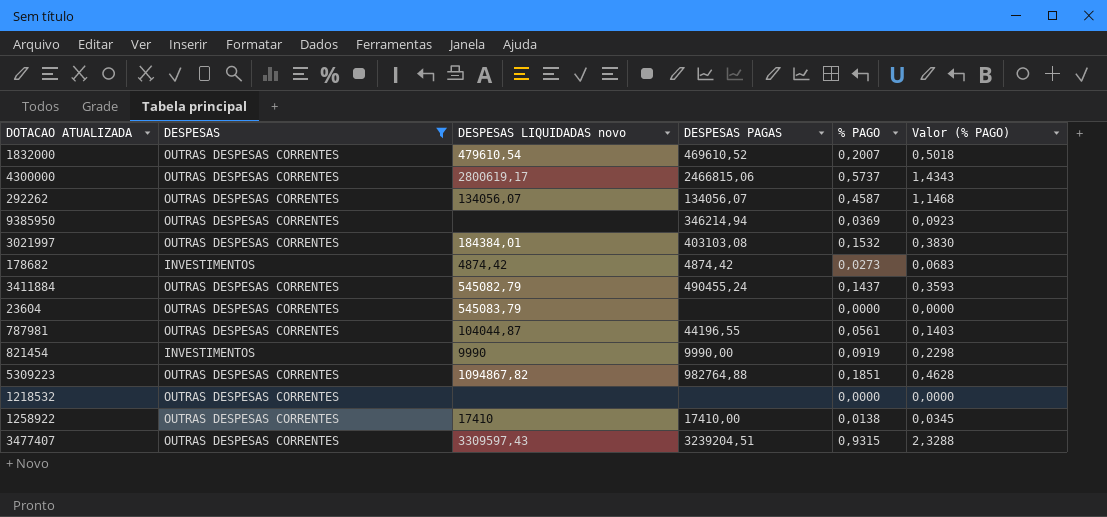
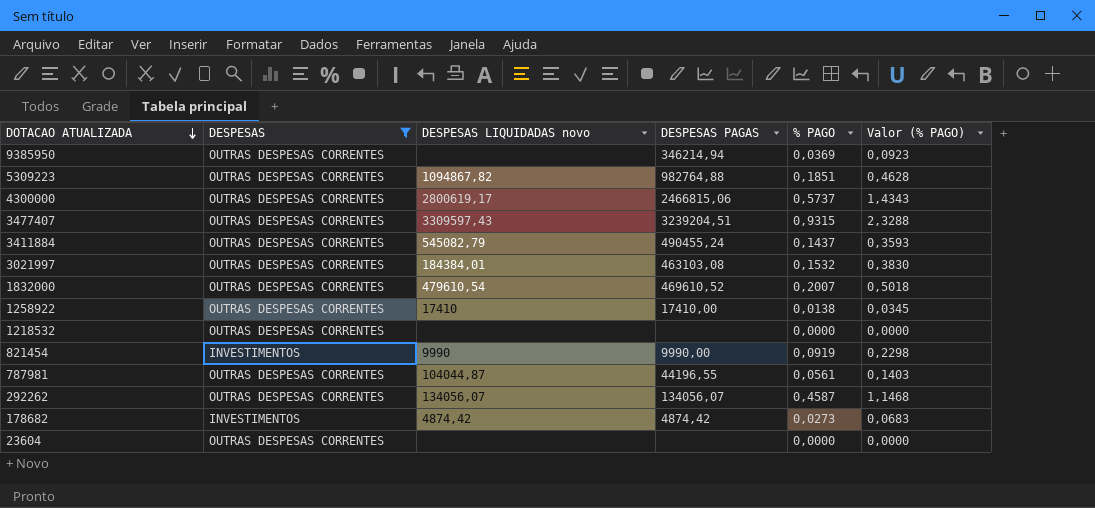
row order: none -> DOTACAO ATUALIZADA descending
3021997 | DESPESAS PAGAS: 403103,08 -> 463103,08
23604 | DESPESAS LIQUIDADAS novo: 545083,79 -> none

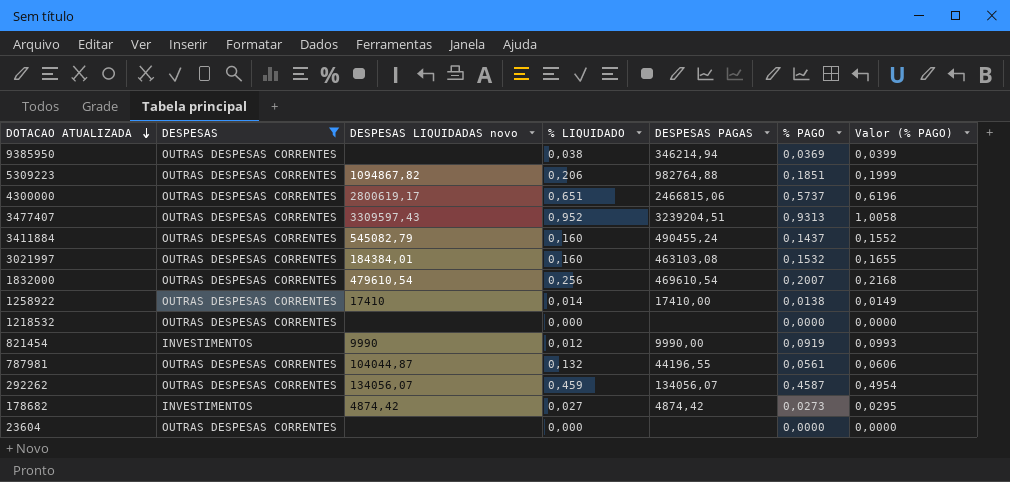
column % LIQUIDADO | position: none -> 4
column Valor (% PAGO) | formula: [% PAGO] * 2,5 -> [% PAGO] * 1,08
3477407 | % PAGO: 0,9315 -> 0,9313
1832000 | DESPESAS PAGAS: 469610,52 -> 469610,54

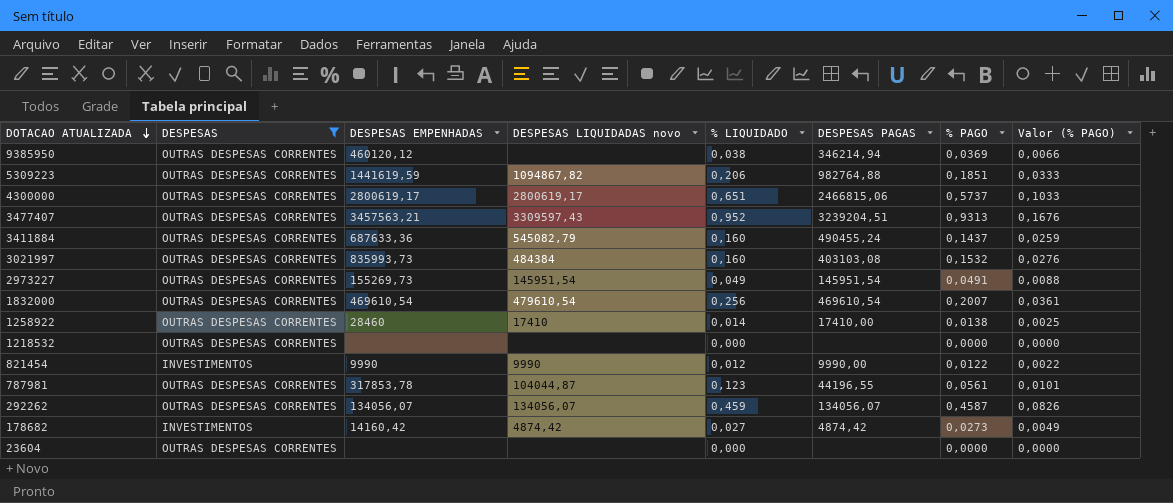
column DESPESAS EMPENHADAS | position: none -> 3
column Valor (% PAGO) | formula: [% PAGO] * 1,08 -> [% PAGO] * 0,18
3021997 | DESPESAS LIQUIDADAS novo: 184384,01 -> 484384
3021997 | DESPESAS PAGAS: 463103,08 -> 403103,08
row 2973227: none -> OUTRAS DESPESAS CORRENTES | 155269,73 | 145951,54 | 0,049 | 145951,54 | 0,0491 | 0,0088
821454 | % PAGO: 0,0919 -> 0,0122
787981 | % LIQUIDADO: 0,132 -> 0,123

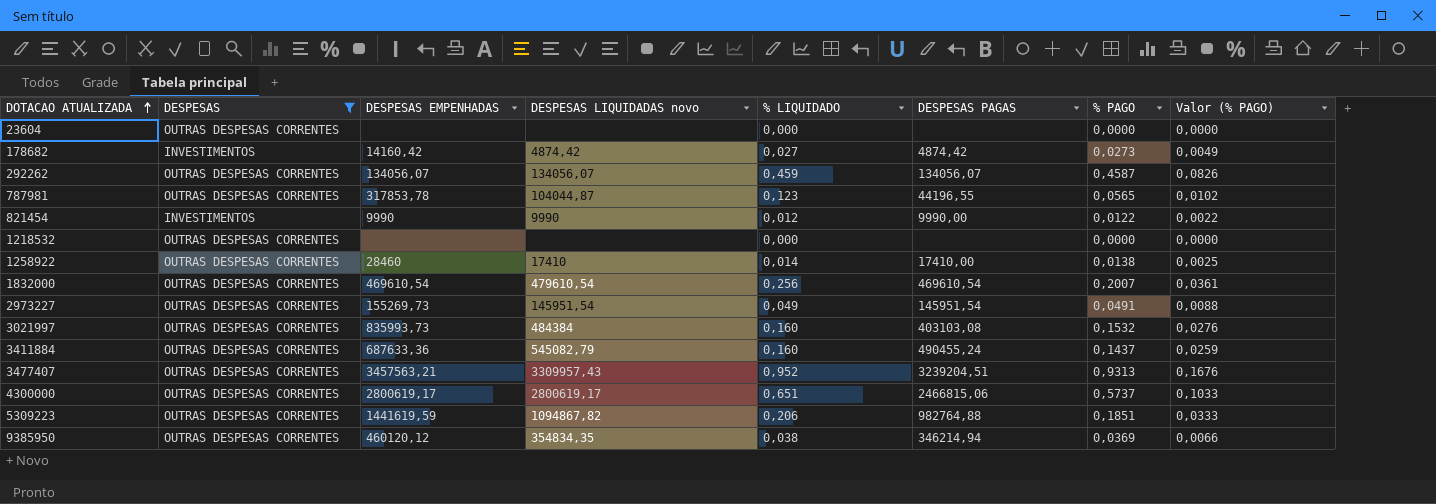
row order: DOTACAO ATUALIZADA descending -> DOTACAO ATUALIZADA ascending
787981 | % PAGO: 0,0561 -> 0,0565
787981 | Valor (% PAGO): 0,0101 -> 0,0102
3477407 | DESPESAS LIQUIDADAS novo: 3309597,43 -> 3309957,43
9385950 | DESPESAS LIQUIDADAS novo: none -> 354834,35

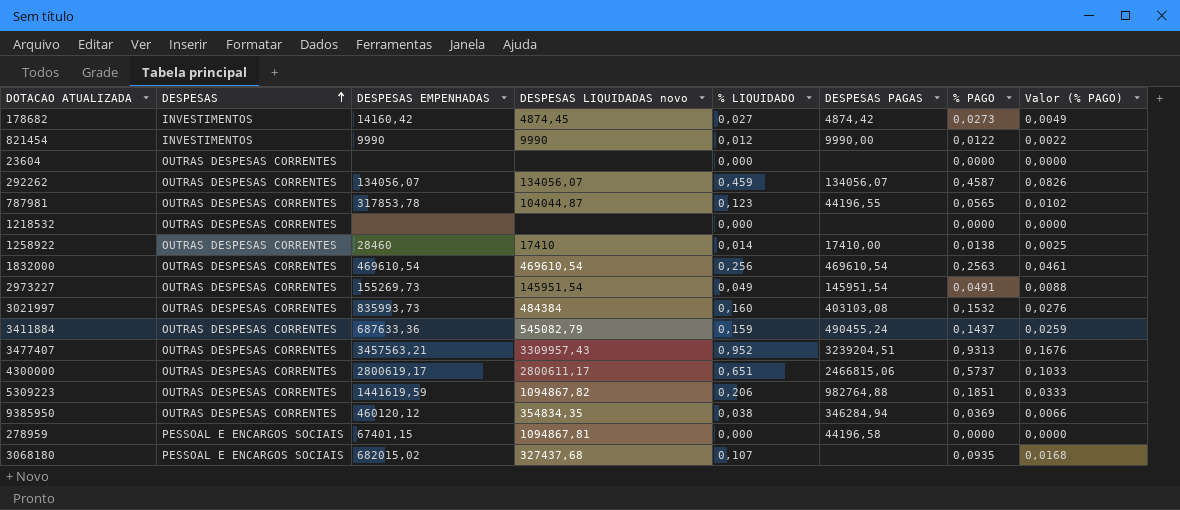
filter: DESPESAS != PESSOAL E ENCARGOS SOCIAIS -> none
row order: DOTACAO ATUALIZADA ascending -> DESPESAS ascending
178682 | DESPESAS LIQUIDADAS novo: 4874,42 -> 4874,45
1832000 | DESPESAS LIQUIDADAS novo: 479610,54 -> 469610,54
1832000 | % PAGO: 0,2007 -> 0,2563
1832000 | Valor (% PAGO): 0,0361 -> 0,0461
3411884 | % LIQUIDADO: 0,160 -> 0,159
4300000 | DESPESAS LIQUIDADAS novo: 2800619,17 -> 2800611,17
9385950 | DESPESAS PAGAS: 346214,94 -> 346284,94

